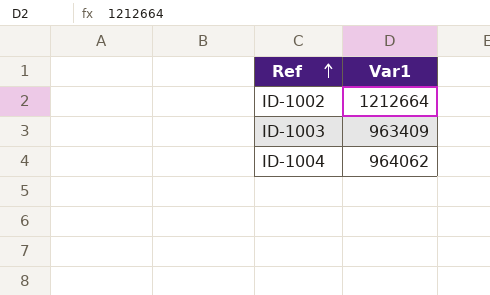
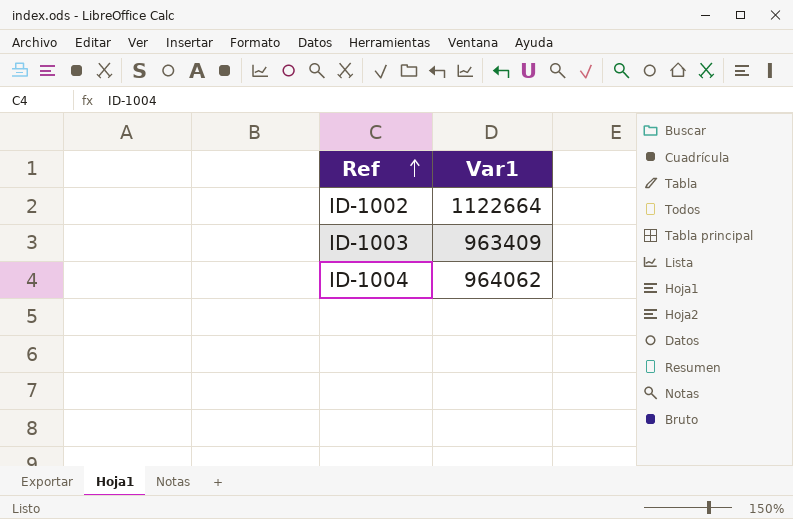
ID-1002 | Var1: 1212664 -> 1122664

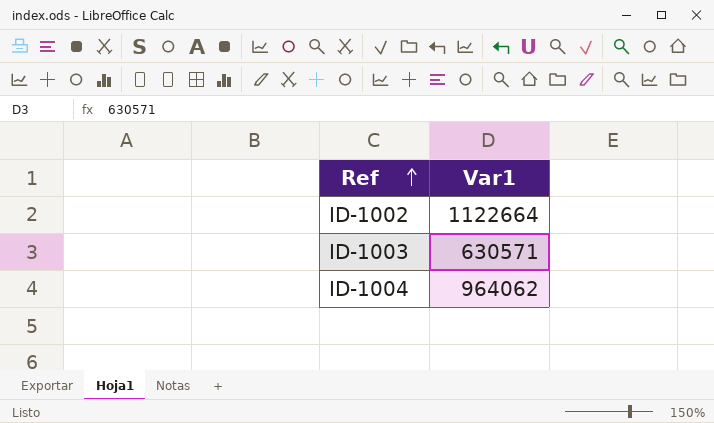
ID-1003 | Var1: 963409 -> 630571

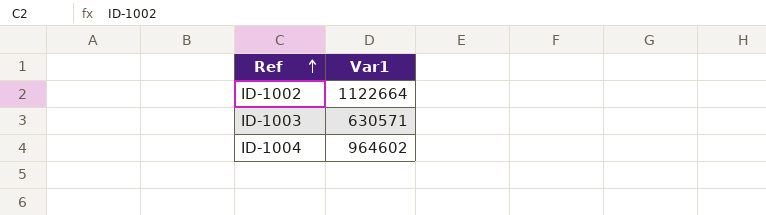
ID-1004 | Var1: 964062 -> 964602

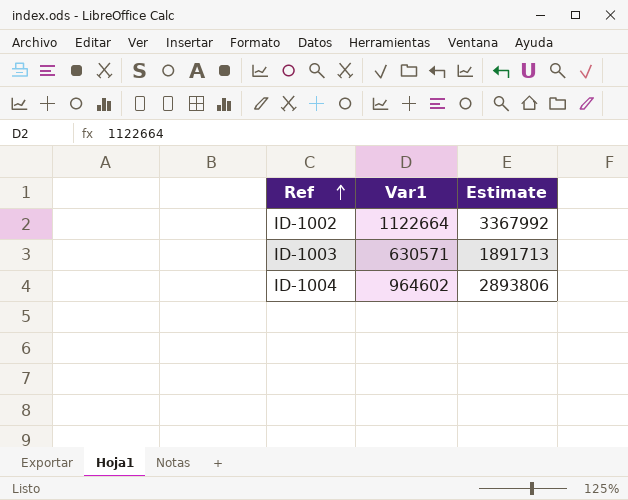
column Estimate | formula: none -> [Var1] * 3

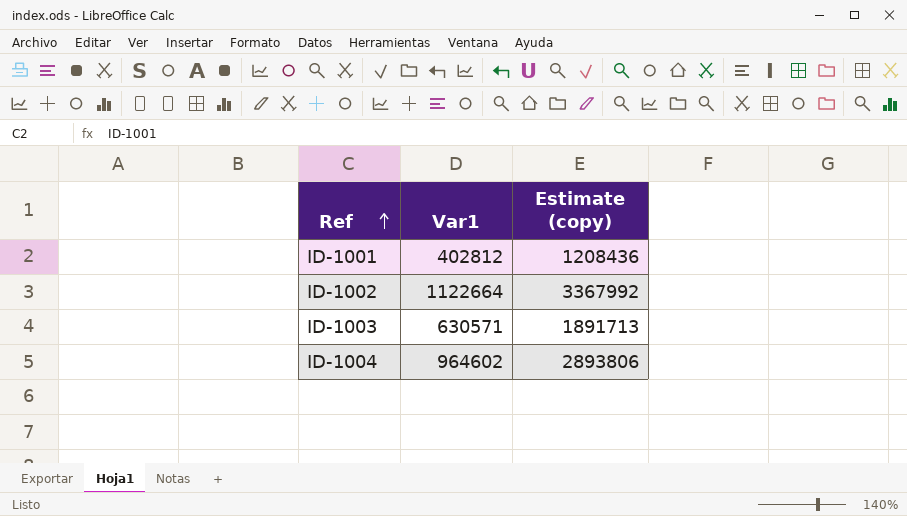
column name: Estimate -> Estimate (copy)
row ID-1001: none -> 402812 | 1208436

